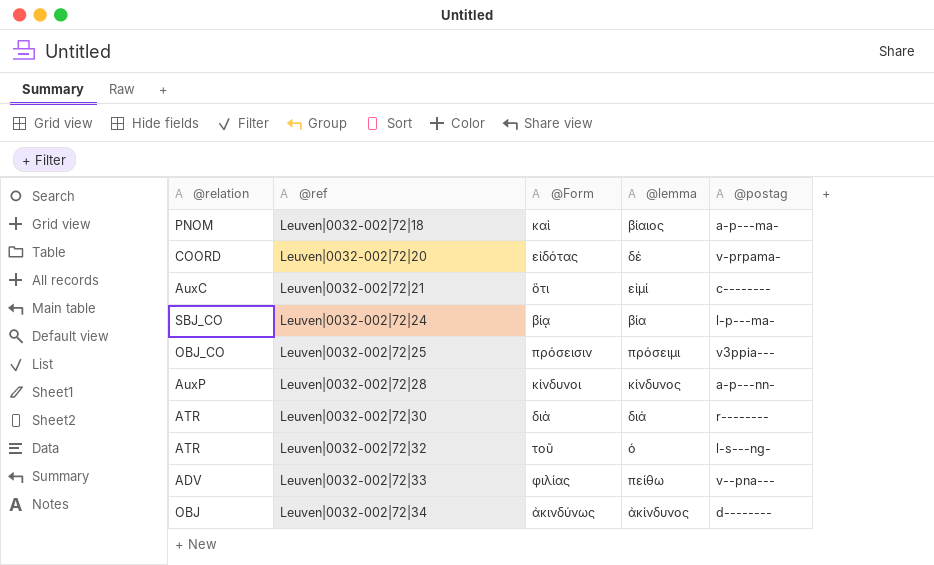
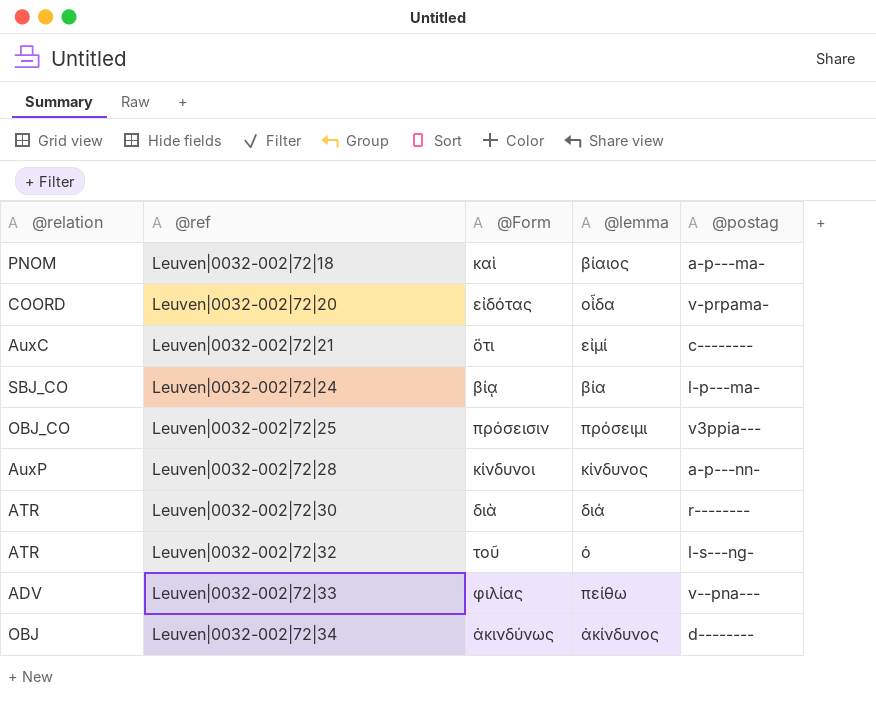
Leuven|0032-002|72|20 | @lemma: δέ -> οἶδα

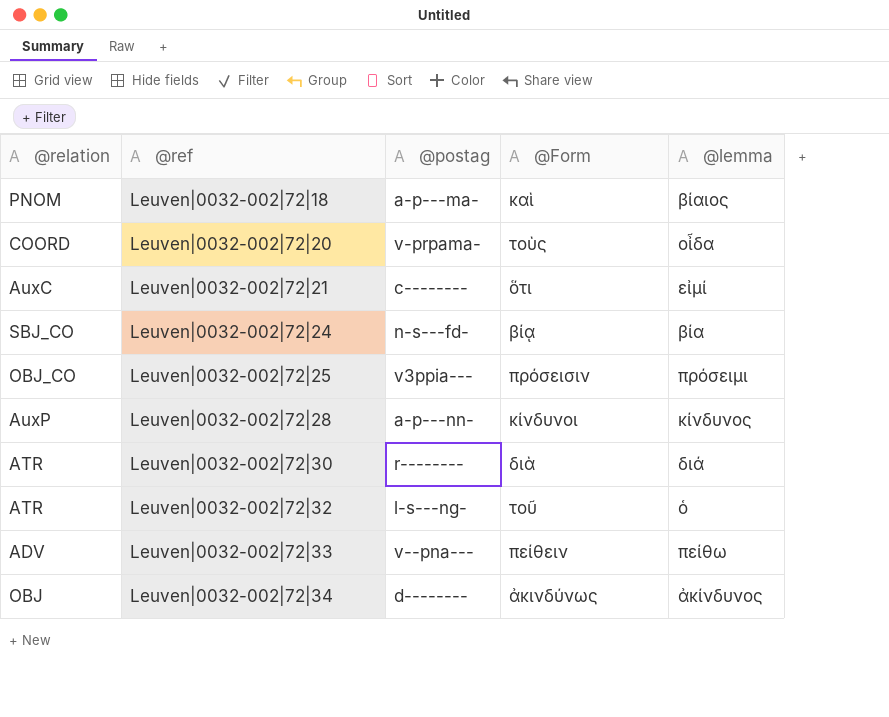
column @postag | position: 5 -> 3
Leuven|0032-002|72|20 | @Form: εἰδότας -> τοὺς
Leuven|0032-002|72|24 | @postag: l-p---ma- -> n-s---fd-
Leuven|0032-002|72|33 | @Form: φιλίας -> πείθειν

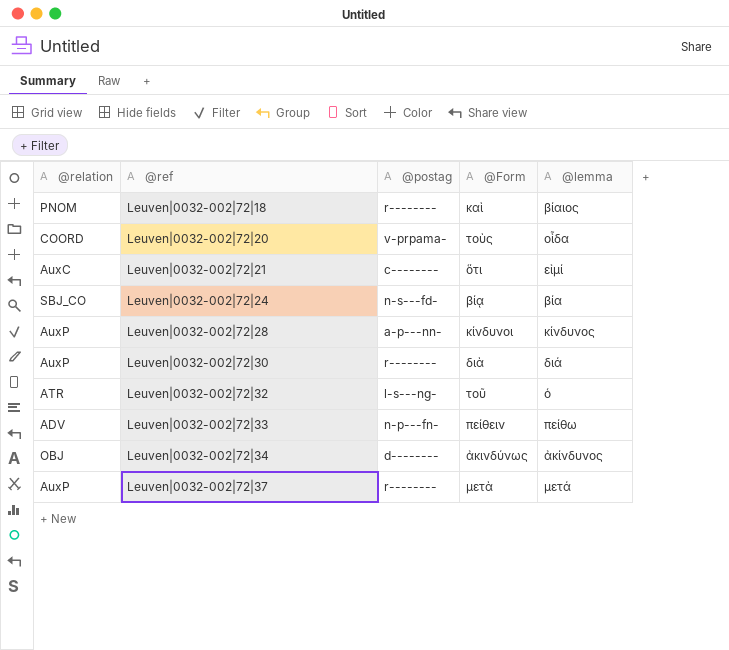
row Leuven|0032-002|72|25: OBJ_CO | v3ppia--- | πρόσεισιν | πρόσειμι -> none
Leuven|0032-002|72|18 | @postag: a-p---ma- -> r--------
Leuven|0032-002|72|30 | @relation: ATR -> AuxP
Leuven|0032-002|72|33 | @postag: v--pna--- -> n-p---fn-
row Leuven|0032-002|72|37: none -> AuxP | r-------- | μετὰ | μετά

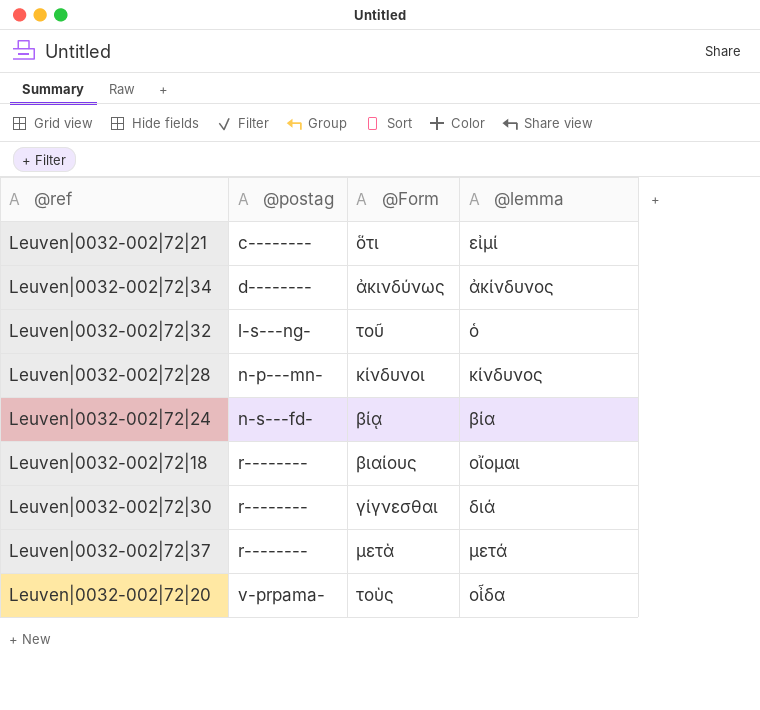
row order: @ref ascending -> @postag ascending
column @relation | position: 1 -> none
row Leuven|0032-002|72|33: ADV | n-p---fn- | πείθειν | πείθω -> none
Leuven|0032-002|72|28 | @postag: a-p---nn- -> n-p---mn-
Leuven|0032-002|72|18 | @Form: καὶ -> βιαίους
Leuven|0032-002|72|18 | @lemma: βίαιος -> οἴομαι
Leuven|0032-002|72|30 | @Form: διὰ -> γίγνεσθαι

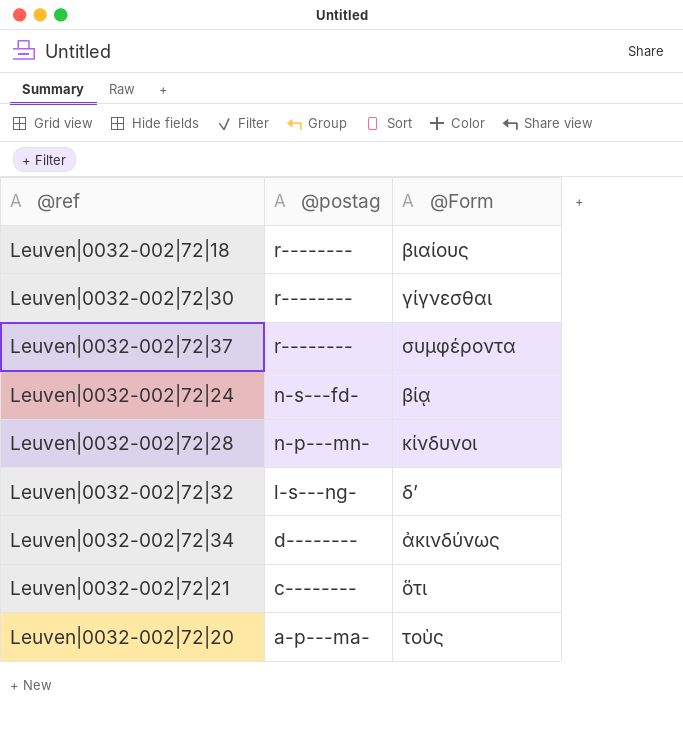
row order: @postag ascending -> @postag descending
column @lemma | position: 4 -> none
Leuven|0032-002|72|37 | @Form: μετὰ -> συμφέροντα
Leuven|0032-002|72|32 | @Form: τοῦ -> δ’
Leuven|0032-002|72|20 | @postag: v-prpama- -> a-p---ma-

